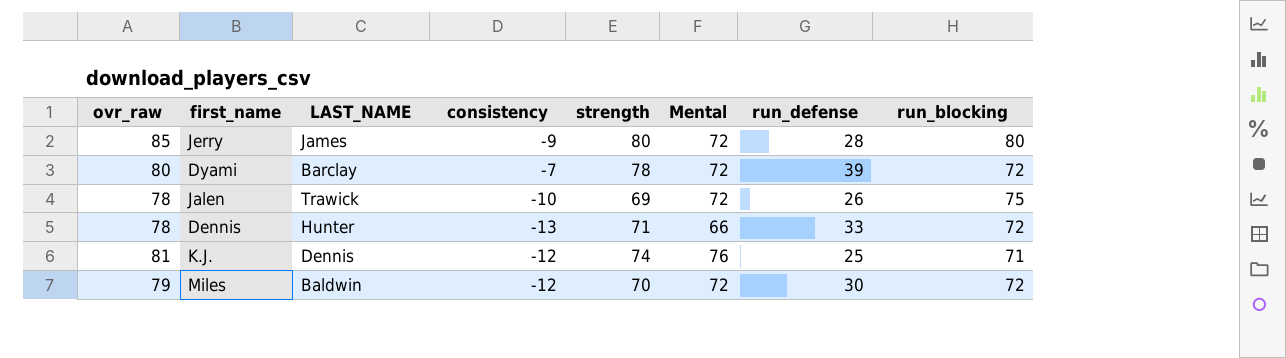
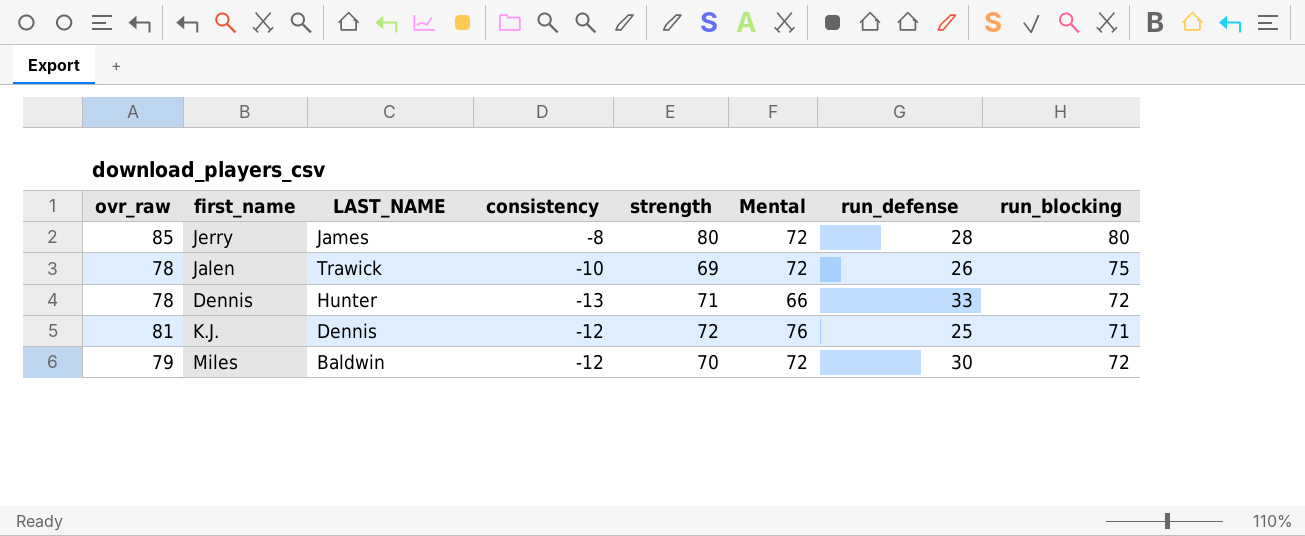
row Dyami: 80 | Barclay | -7 | 78 | 72 | 39 | 72 -> none
Jerry | consistency: -9 -> -8
K.J. | strength: 74 -> 72

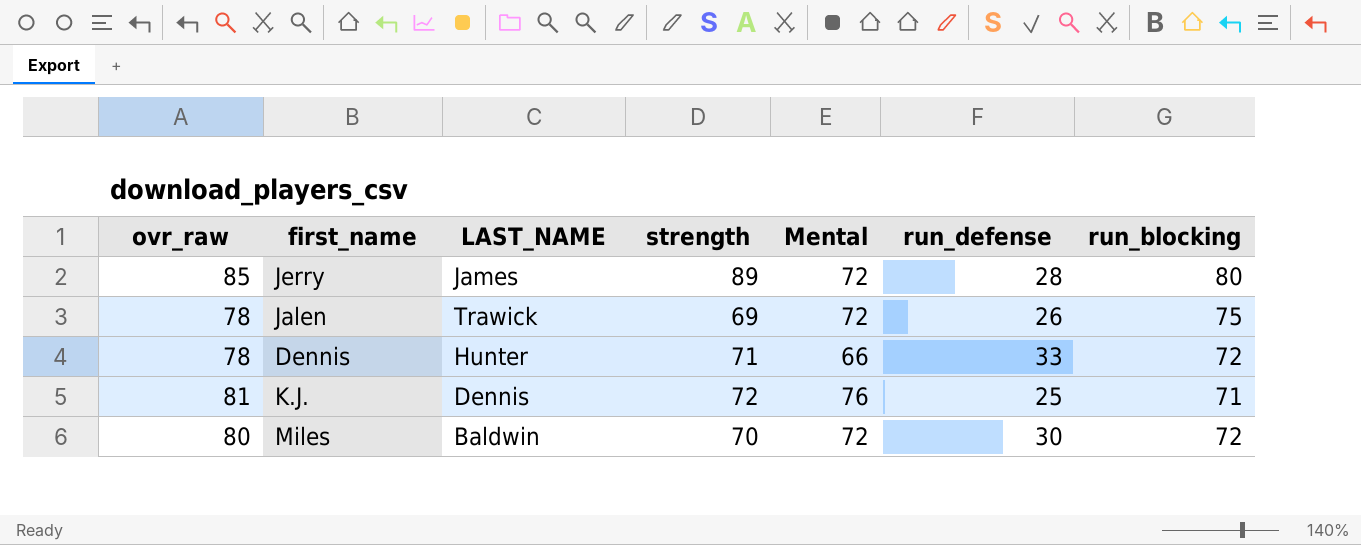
column consistency | position: 4 -> none
Jerry | strength: 80 -> 89
Miles | ovr_raw: 79 -> 80

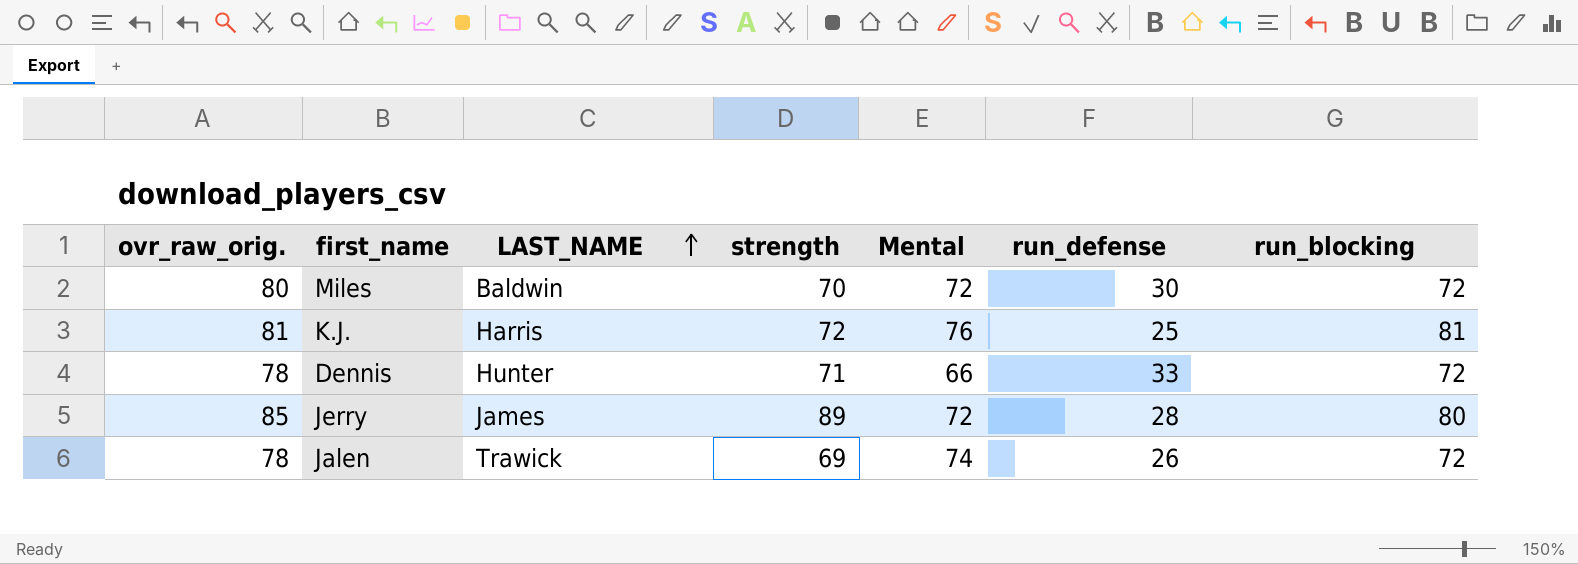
row order: none -> LAST_NAME ascending
column name: ovr_raw -> ovr_raw_orig.
K.J. | LAST_NAME: Dennis -> Harris
K.J. | run_blocking: 71 -> 81
Jalen | Mental: 72 -> 74
Jalen | run_blocking: 75 -> 72

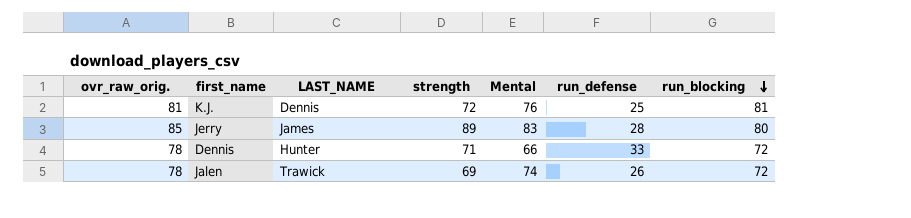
row order: LAST_NAME ascending -> run_blocking descending
row Miles: 80 | Baldwin | 70 | 72 | 30 | 72 -> none
K.J. | LAST_NAME: Harris -> Dennis
Jerry | Mental: 72 -> 83

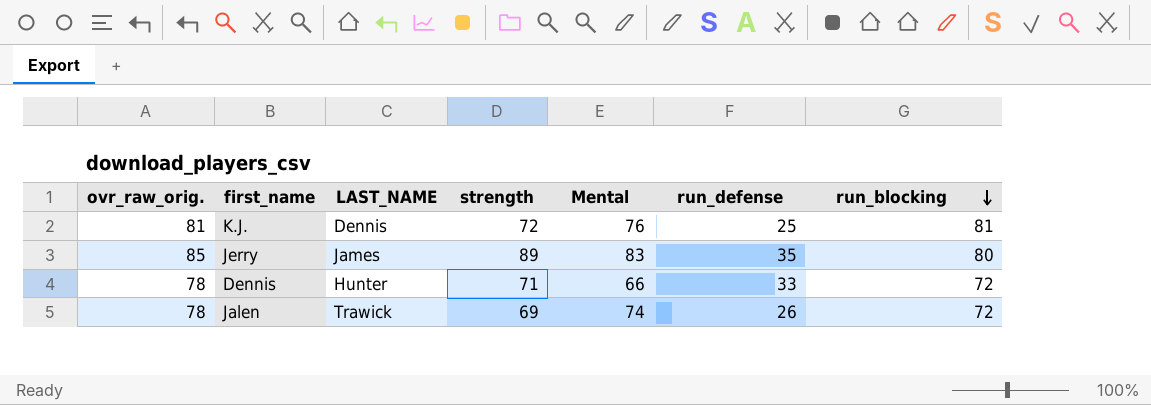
Jerry | run_defense: 28 -> 35

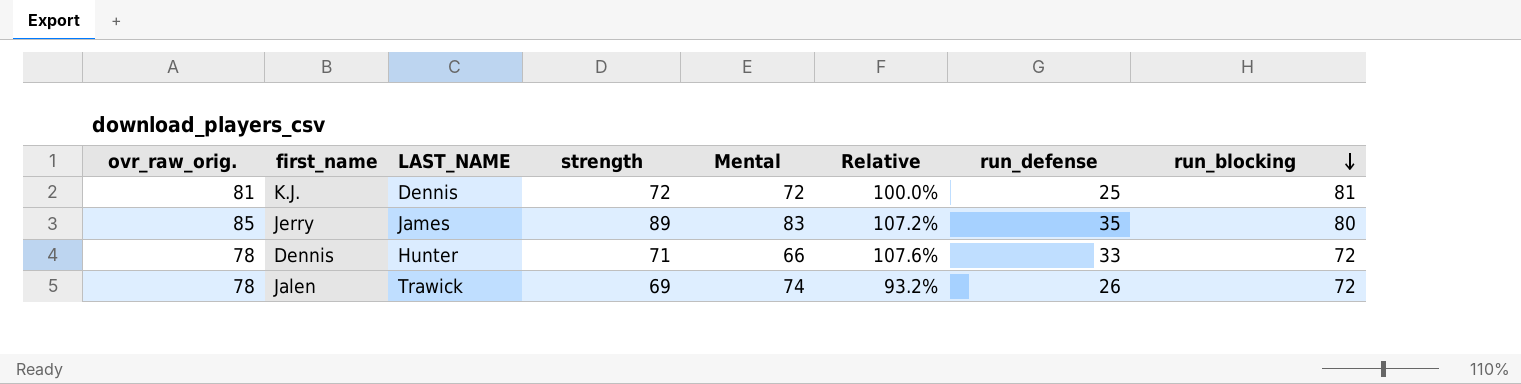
column Relative | formula: none -> [strength] / [Mental]
K.J. | Mental: 76 -> 72

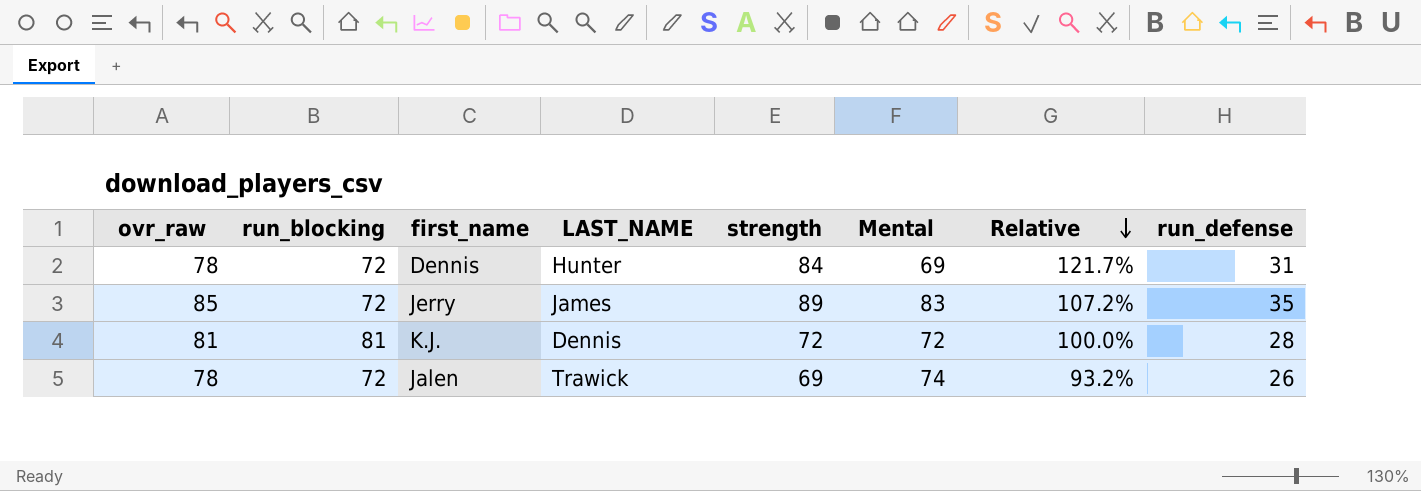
row order: run_blocking descending -> Relative descending
column name: ovr_raw_orig. -> ovr_raw
column run_blocking | position: 8 -> 2
Dennis | strength: 71 -> 84
Dennis | Mental: 66 -> 69
Dennis | Relative: 107.6% -> 121.7%
Dennis | run_defense: 33 -> 31
Jerry | run_blocking: 80 -> 72
K.J. | run_defense: 25 -> 28

